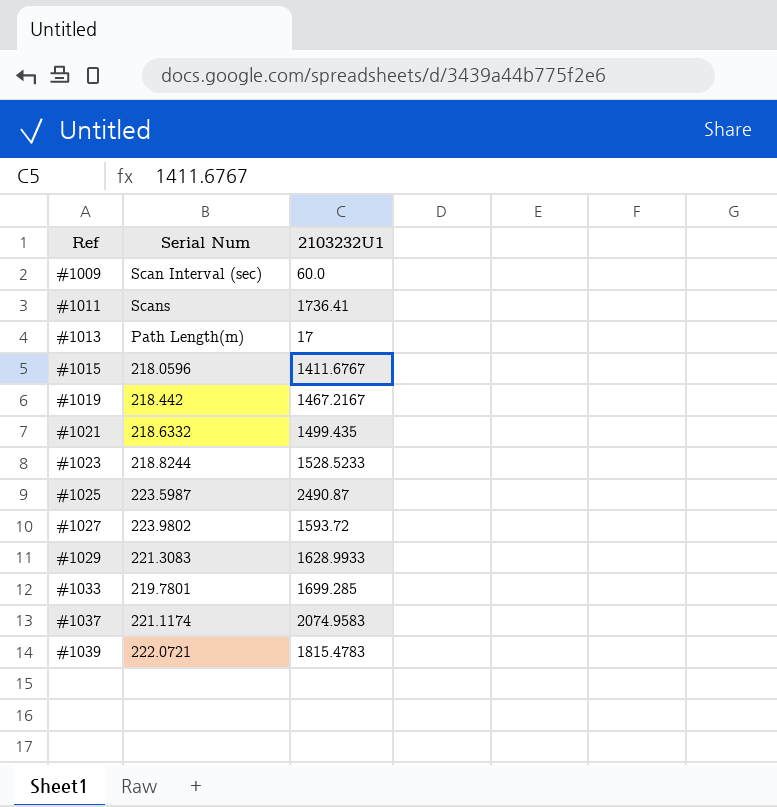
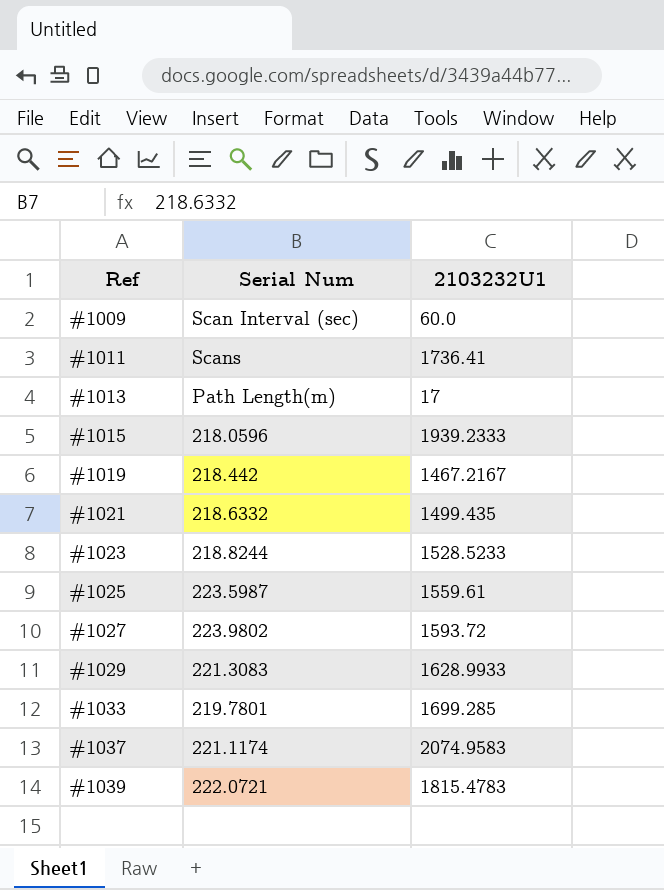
#1015 | 2103232U1: 1411.6767 -> 1939.2333
#1025 | 2103232U1: 2490.87 -> 1559.61

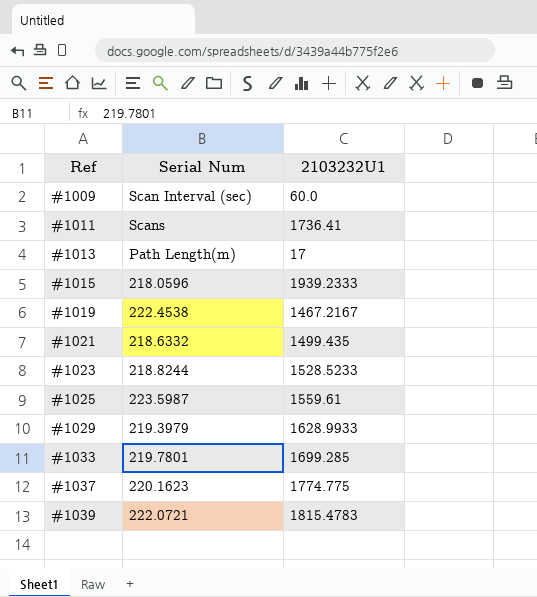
row #1027: 223.9802 | 1593.72 -> none
#1019 | Serial Num: 218.442 -> 222.4538
#1029 | Serial Num: 221.3083 -> 219.3979
#1037 | Serial Num: 221.1174 -> 220.1623
#1037 | 2103232U1: 2074.9583 -> 1774.775

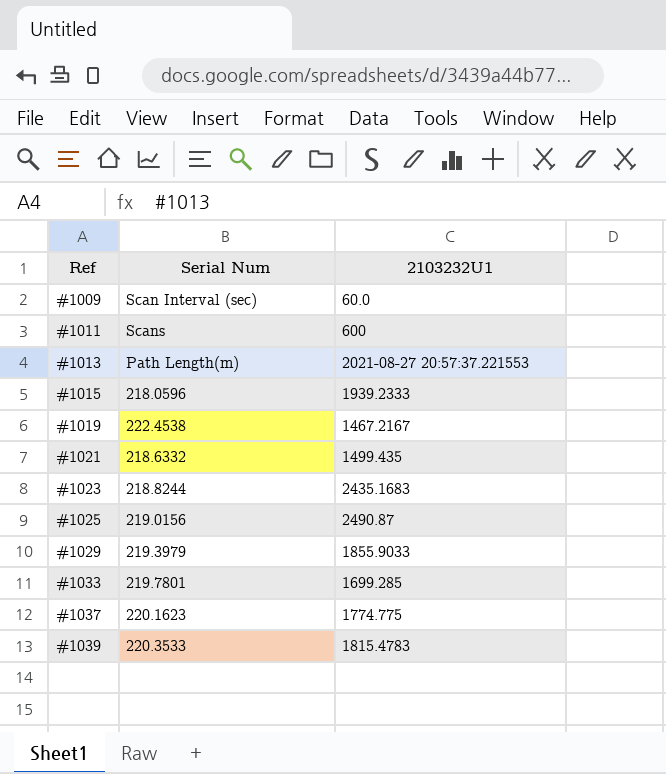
#1011 | 2103232U1: 1736.41 -> 600
#1013 | 2103232U1: 17 -> 2021-08-27 20:57:37.221553
#1023 | 2103232U1: 1528.5233 -> 2435.1683
#1025 | Serial Num: 223.5987 -> 219.0156
#1025 | 2103232U1: 1559.61 -> 2490.87
#1029 | 2103232U1: 1628.9933 -> 1855.9033
#1039 | Serial Num: 222.0721 -> 220.3533

